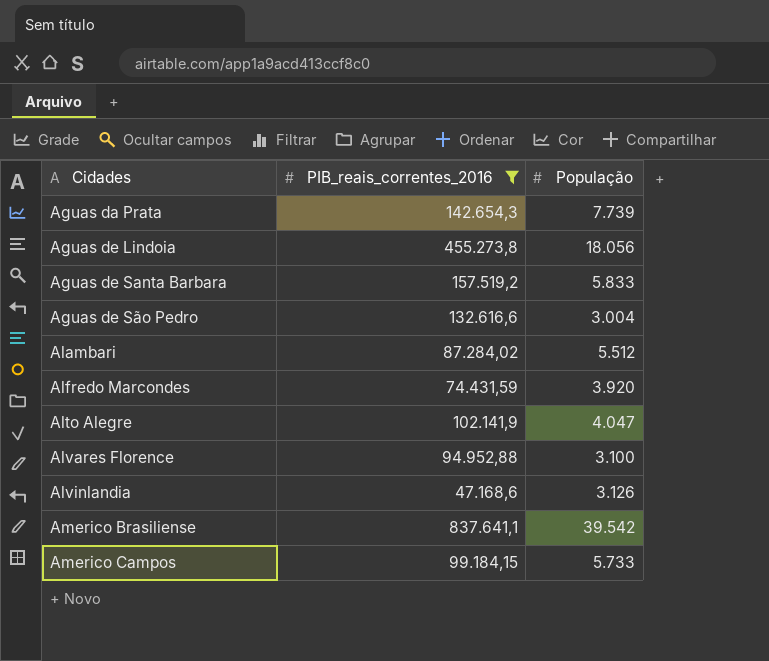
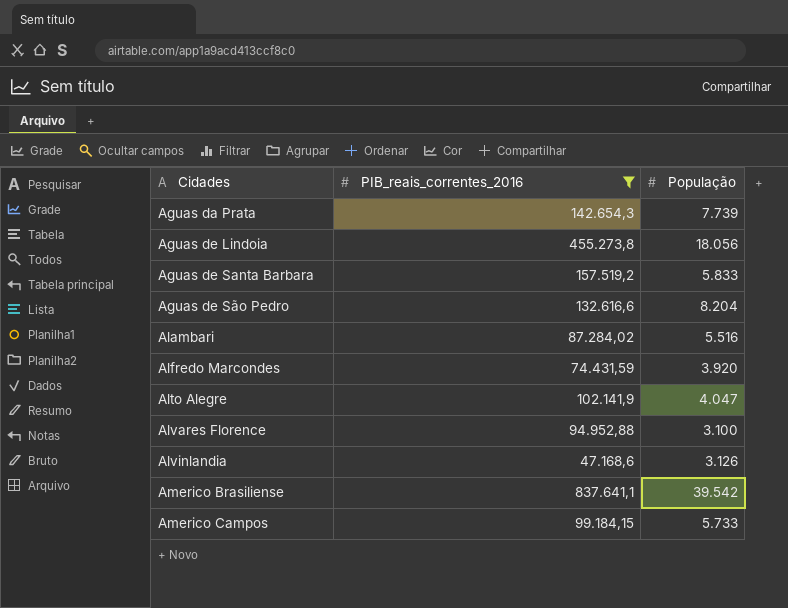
Aguas de São Pedro | População: 3.004 -> 8.204
Alambari | População: 5.512 -> 5.516

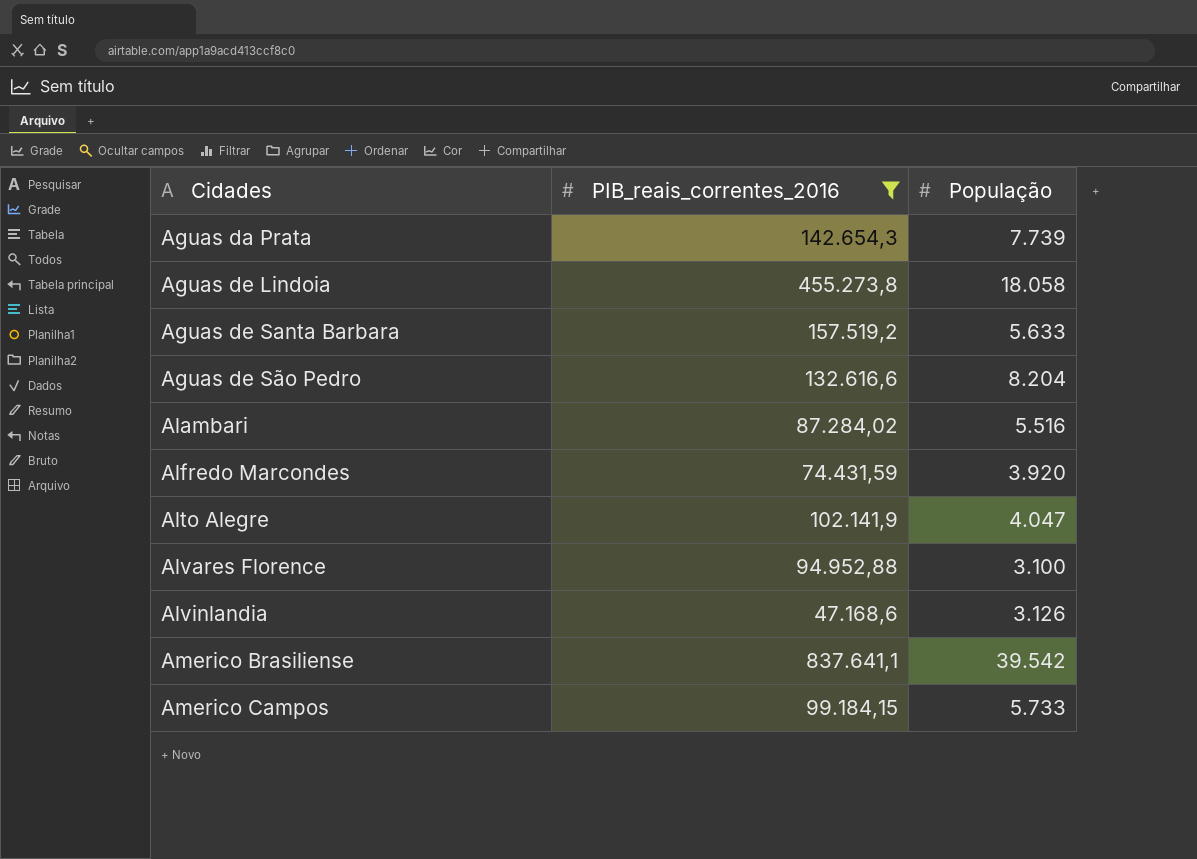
Aguas de Lindoia | População: 18.056 -> 18.058
Aguas de Santa Barbara | População: 5.833 -> 5.633

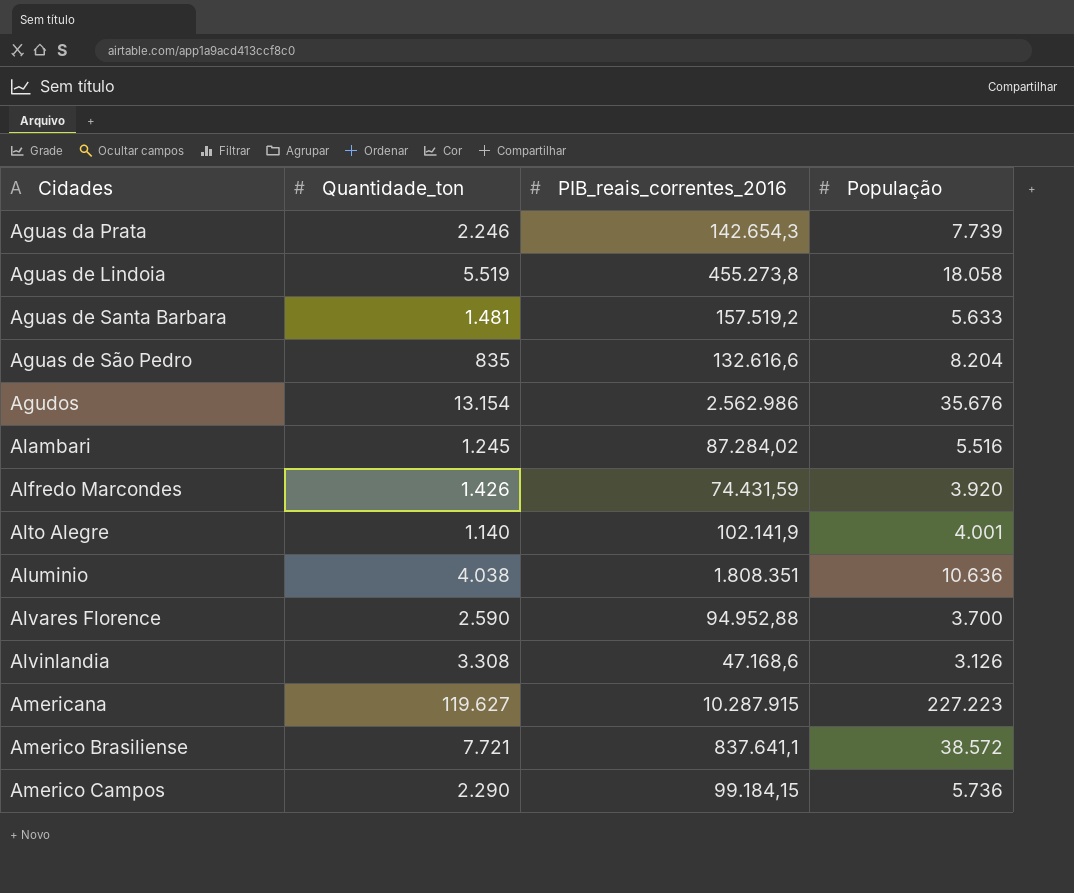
filter: PIB_reais_correntes_2016 <= 837.641,1 -> none
column Quantidade_ton | position: none -> 2
Alto Alegre | População: 4.047 -> 4.001
Alvares Florence | População: 3.100 -> 3.700
Americo Brasiliense | População: 39.542 -> 38.572
Americo Campos | População: 5.733 -> 5.736

